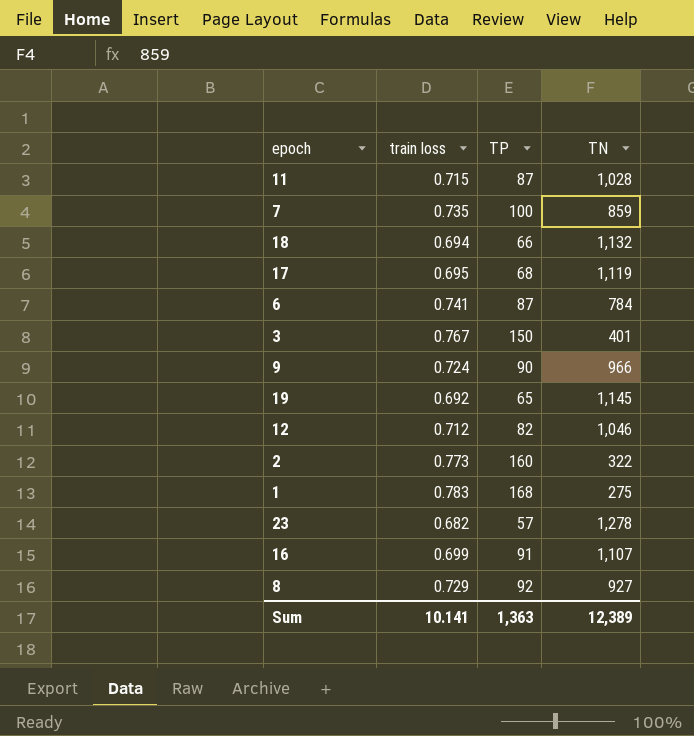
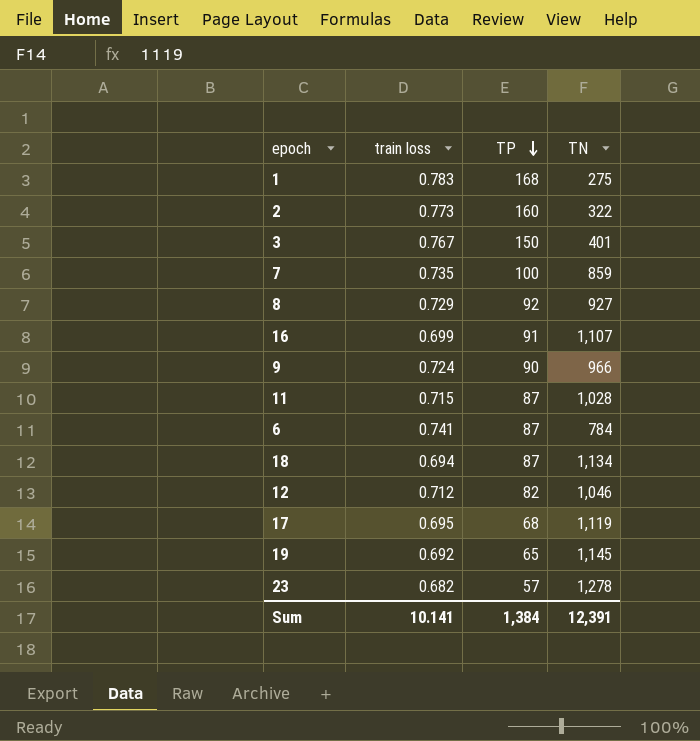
row order: none -> TP descending
18 | TP: 66 -> 87
18 | TN: 1,132 -> 1,134
Sum | TP: 1,363 -> 1,384
Sum | TN: 12,389 -> 12,391

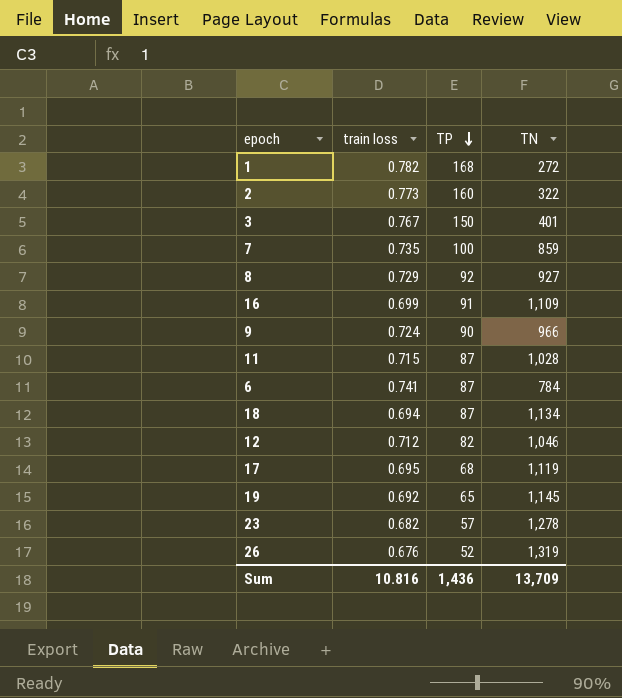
1 | train loss: 0.783 -> 0.782
1 | TN: 275 -> 272
16 | TN: 1,107 -> 1,109
row 26: none -> 0.676 | 52 | 1,319
Sum | train loss: 10.141 -> 10.816
Sum | TP: 1,384 -> 1,436
Sum | TN: 12,391 -> 13,709

